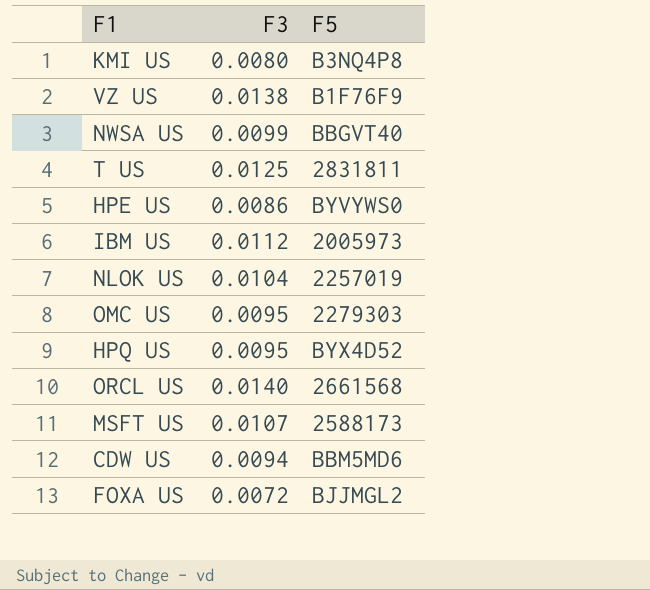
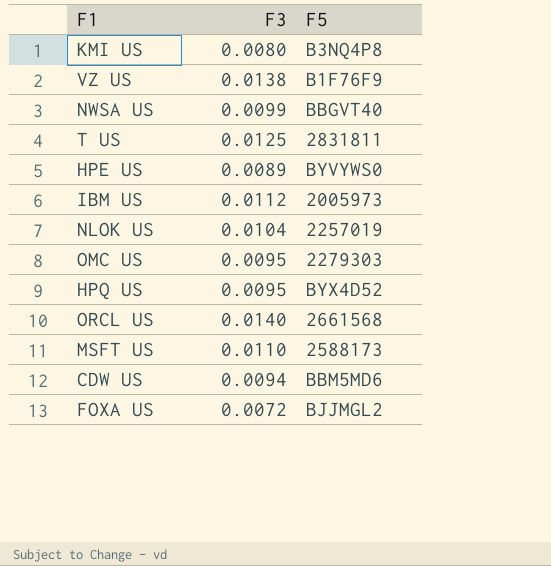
HPE US | F3: 0.0086 -> 0.0089
MSFT US | F3: 0.0107 -> 0.0110

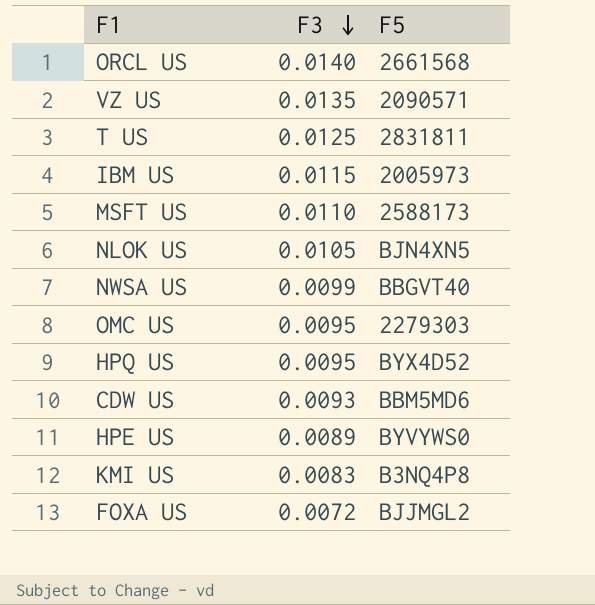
row order: none -> F3 descending
VZ US | F3: 0.0138 -> 0.0135
VZ US | F5: B1F76F9 -> 2090571
IBM US | F3: 0.0112 -> 0.0115
NLOK US | F3: 0.0104 -> 0.0105
NLOK US | F5: 2257019 -> BJN4XN5
CDW US | F3: 0.0094 -> 0.0093
KMI US | F3: 0.0080 -> 0.0083

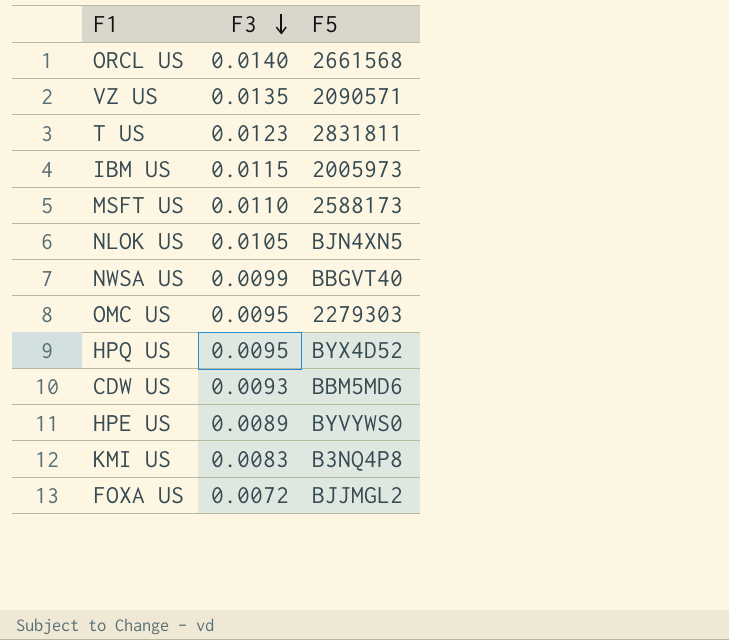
T US | F3: 0.0125 -> 0.0123

